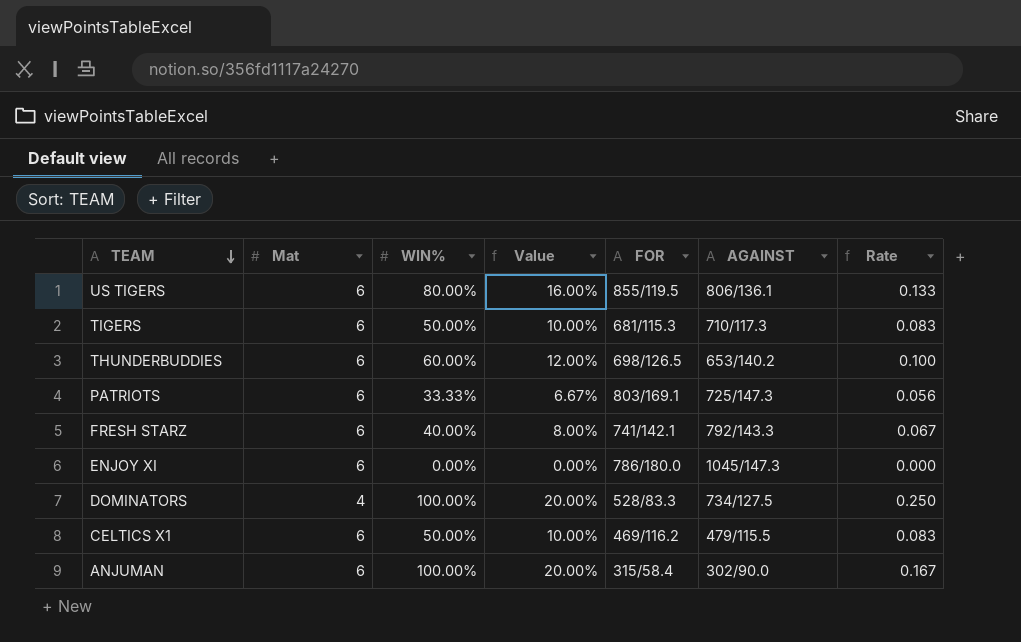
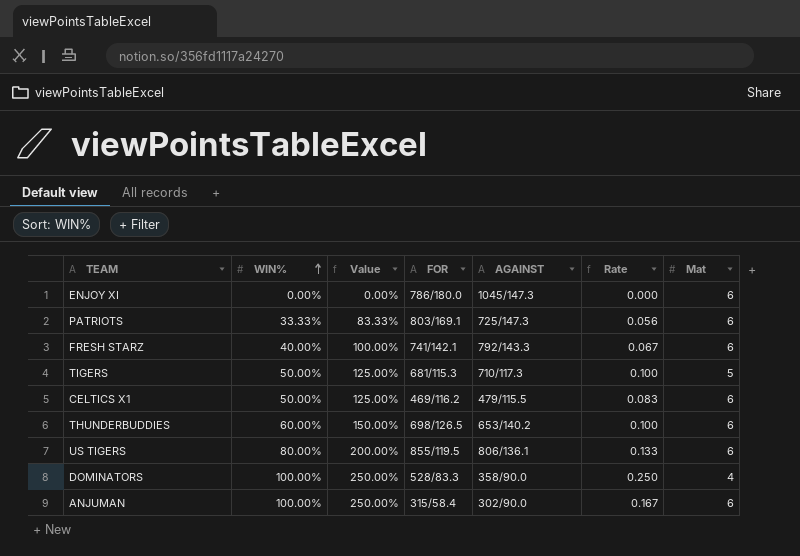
row order: TEAM descending -> WIN% ascending
column Value | formula: [WIN%] * 0.2 -> [WIN%] * 2.5
column Mat | position: 2 -> 7
TIGERS | Rate: 0.083 -> 0.100
TIGERS | Mat: 6 -> 5
DOMINATORS | AGAINST: 734/127.5 -> 358/90.0

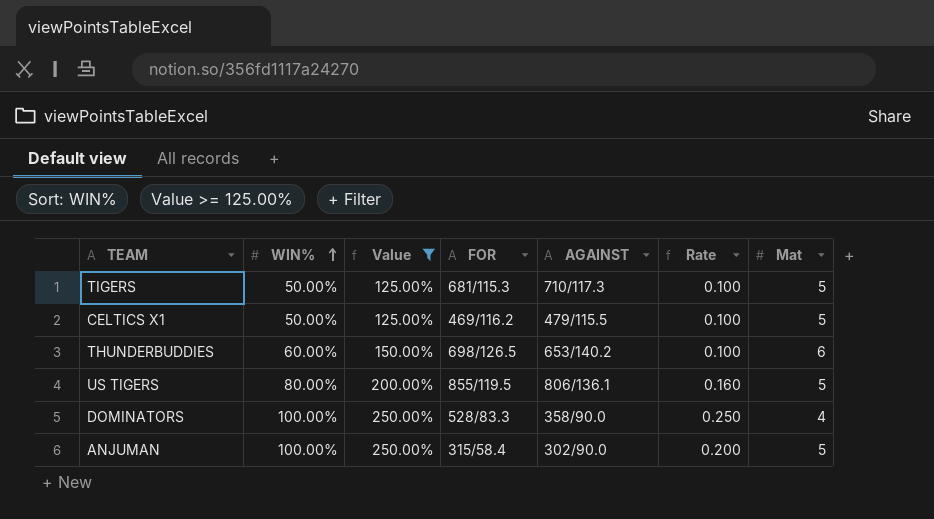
filter: none -> Value >= 125.00%
CELTICS X1 | Rate: 0.083 -> 0.100
CELTICS X1 | Mat: 6 -> 5
US TIGERS | Rate: 0.133 -> 0.160
US TIGERS | Mat: 6 -> 5
ANJUMAN | Rate: 0.167 -> 0.200
ANJUMAN | Mat: 6 -> 5

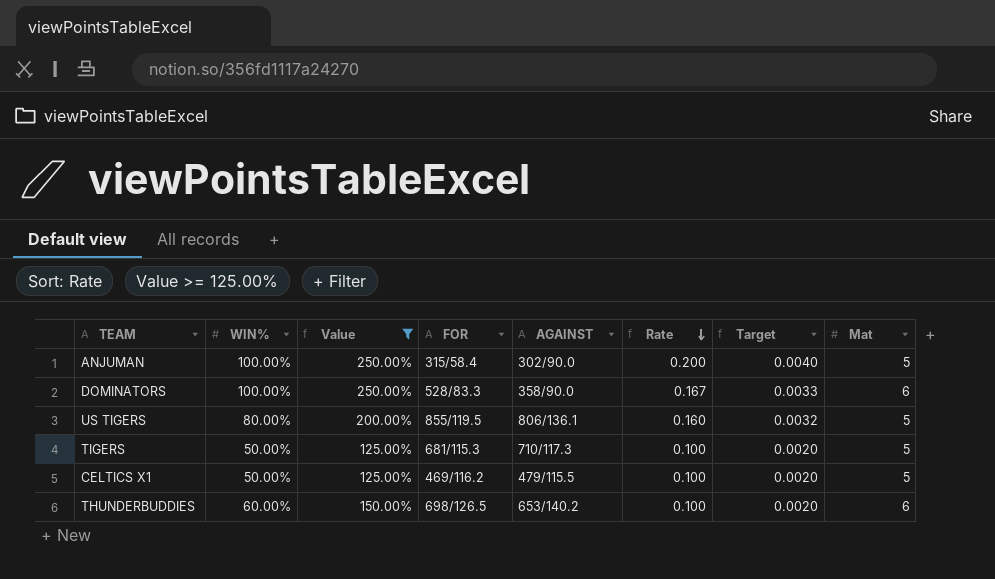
row order: WIN% ascending -> Rate descending
column Target | formula: none -> [Rate] * 0.02
DOMINATORS | Rate: 0.250 -> 0.167
DOMINATORS | Mat: 4 -> 6

